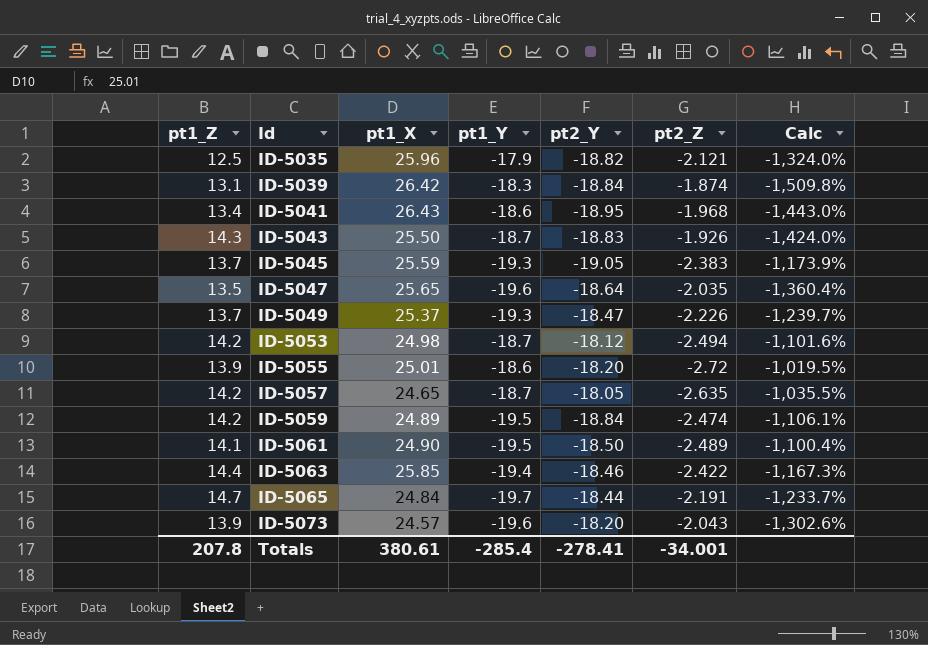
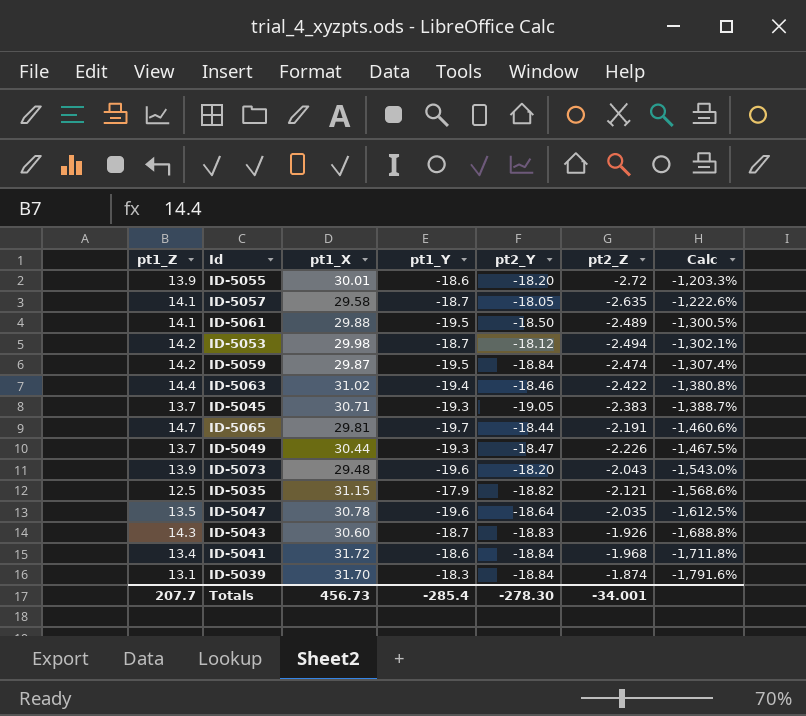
row order: Id ascending -> Calc descending
ID-5055 | pt1_X: 25.01 -> 30.01
ID-5055 | Calc: -1,019.5% -> -1,203.3%
ID-5057 | pt1_Z: 14.2 -> 14.1
ID-5057 | pt1_X: 24.65 -> 29.58
ID-5057 | Calc: -1,035.5% -> -1,222.6%
ID-5061 | pt1_X: 24.90 -> 29.88
ID-5061 | Calc: -1,100.4% -> -1,300.5%
ID-5053 | pt1_X: 24.98 -> 29.98
ID-5053 | Calc: -1,101.6% -> -1,302.1%
ID-5059 | pt1_X: 24.89 -> 29.87
ID-5059 | Calc: -1,106.1% -> -1,307.4%
ID-5063 | pt1_X: 25.85 -> 31.02
ID-5063 | Calc: -1,167.3% -> -1,380.8%
ID-5045 | pt1_X: 25.59 -> 30.71
ID-5045 | Calc: -1,173.9% -> -1,388.7%
ID-5065 | pt1_X: 24.84 -> 29.81
ID-5065 | Calc: -1,233.7% -> -1,460.6%
ID-5049 | pt1_X: 25.37 -> 30.44
ID-5049 | Calc: -1,239.7% -> -1,467.5%
ID-5073 | pt1_X: 24.57 -> 29.48
ID-5073 | Calc: -1,302.6% -> -1,543.0%
ID-5035 | pt1_X: 25.96 -> 31.15
ID-5035 | Calc: -1,324.0% -> -1,568.6%
ID-5047 | pt1_X: 25.65 -> 30.78
ID-5047 | Calc: -1,360.4% -> -1,612.5%
ID-5043 | pt1_X: 25.50 -> 30.60
ID-5043 | Calc: -1,424.0% -> -1,688.8%
ID-5041 | pt1_X: 26.43 -> 31.72
ID-5041 | pt2_Y: -18.95 -> -18.84
ID-5041 | Calc: -1,443.0% -> -1,711.8%
ID-5039 | pt1_X: 26.42 -> 31.70
ID-5039 | Calc: -1,509.8% -> -1,791.6%
Totals | pt1_Z: 207.8 -> 207.7
Totals | pt1_X: 380.61 -> 456.73
Totals | pt2_Y: -278.41 -> -278.30

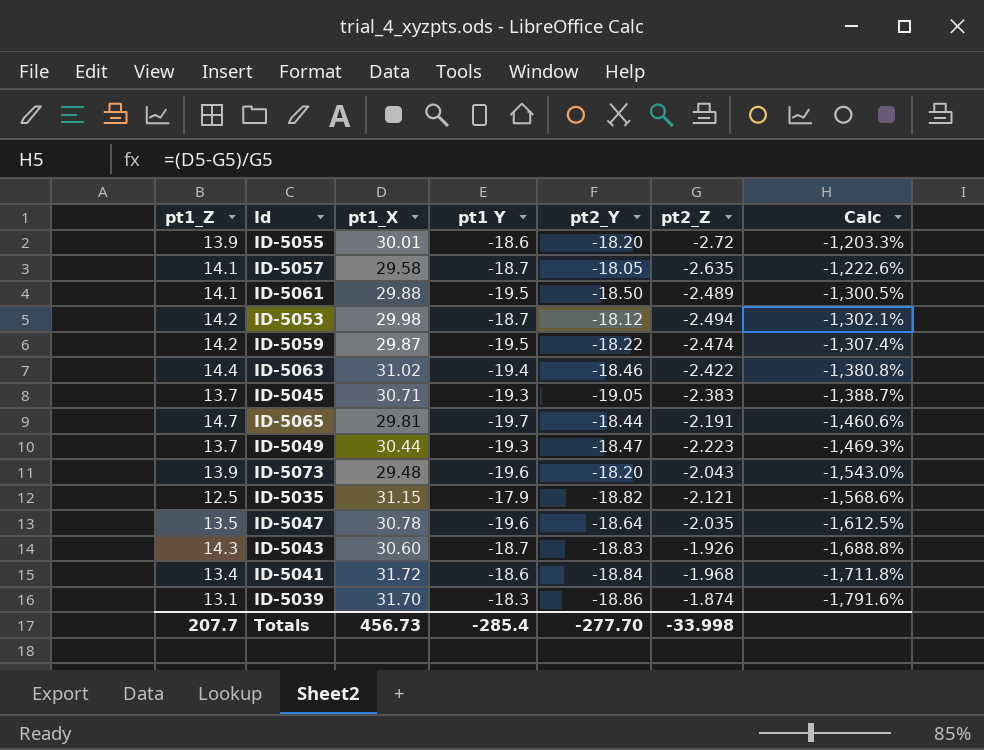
column name: pt1_Y -> pt1 Y
ID-5059 | pt2_Y: -18.84 -> -18.22
ID-5049 | pt2_Z: -2.226 -> -2.223
ID-5049 | Calc: -1,467.5% -> -1,469.3%
ID-5039 | pt2_Y: -18.84 -> -18.86
Totals | pt2_Y: -278.30 -> -277.70
Totals | pt2_Z: -34.001 -> -33.998

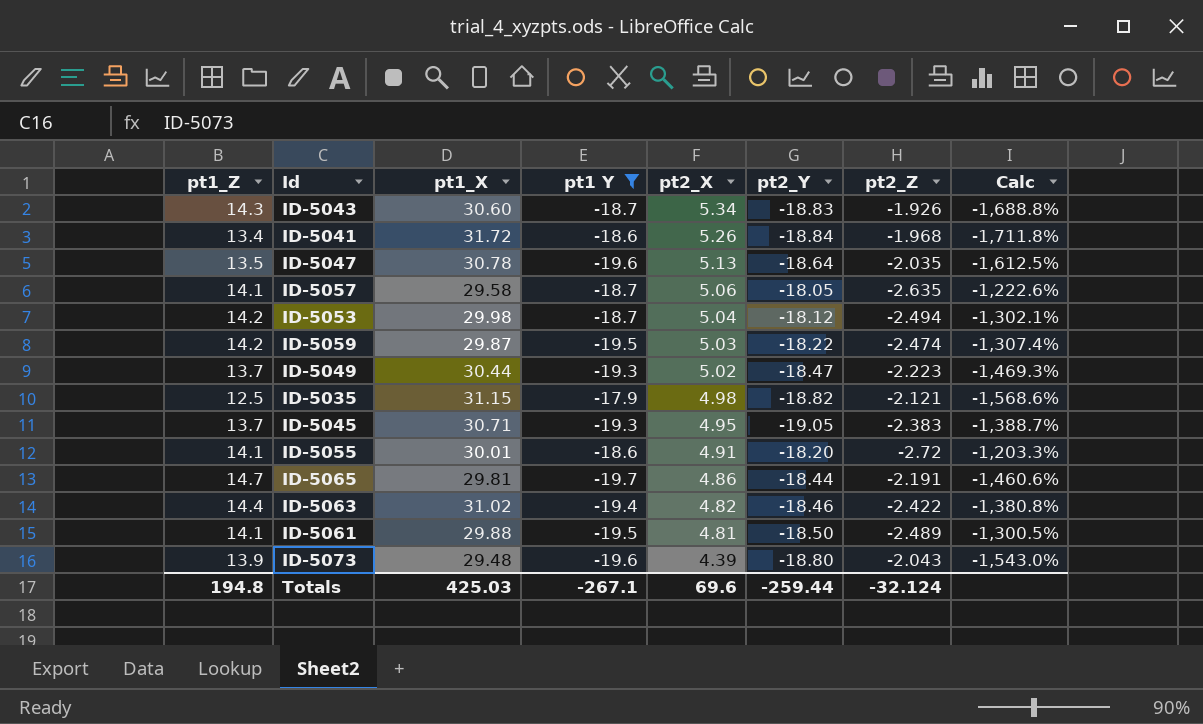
filter: none -> pt1 Y != -18.3
row order: Calc descending -> pt2_X descending
column pt2_X | position: none -> 5
ID-5055 | pt1_Z: 13.9 -> 14.1
ID-5073 | pt2_Y: -18.20 -> -18.80
Totals | pt1_Z: 207.7 -> 194.8
Totals | pt1_X: 456.73 -> 425.03
Totals | pt1 Y: -285.4 -> -267.1
Totals | pt2_Y: -277.70 -> -259.44
Totals | pt2_Z: -33.998 -> -32.124

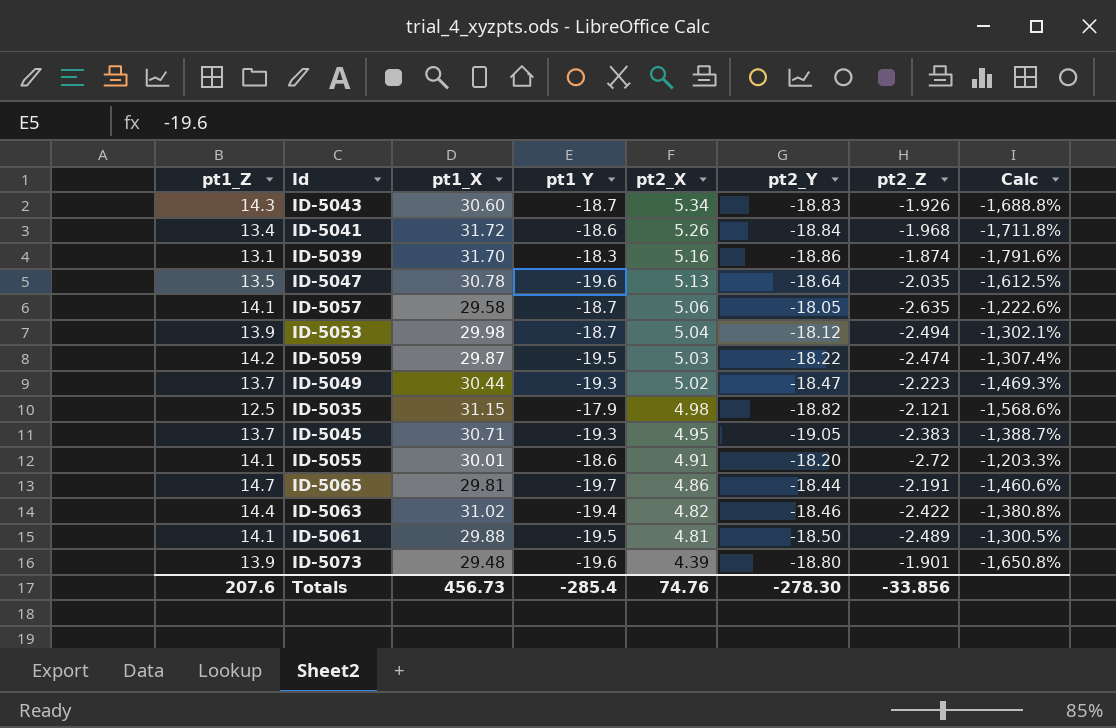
filter: pt1 Y != -18.3 -> none
ID-5053 | pt1_Z: 14.2 -> 13.9
ID-5073 | pt2_Z: -2.043 -> -1.901
ID-5073 | Calc: -1,543.0% -> -1,650.8%
Totals | pt1_Z: 194.8 -> 207.6
Totals | pt1_X: 425.03 -> 456.73
Totals | pt1 Y: -267.1 -> -285.4
Totals | pt2_X: 69.6 -> 74.76
Totals | pt2_Y: -259.44 -> -278.30
Totals | pt2_Z: -32.124 -> -33.856

